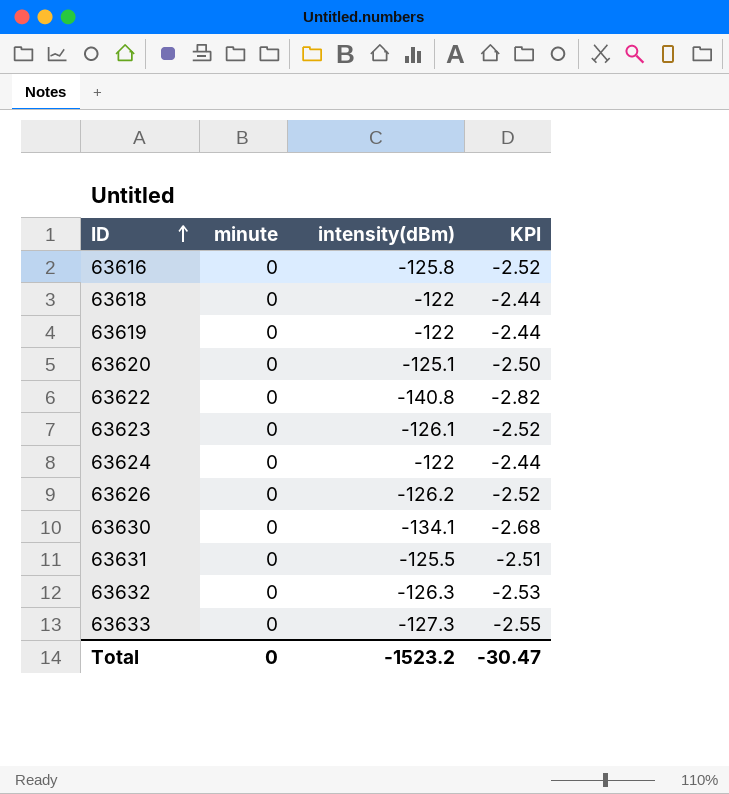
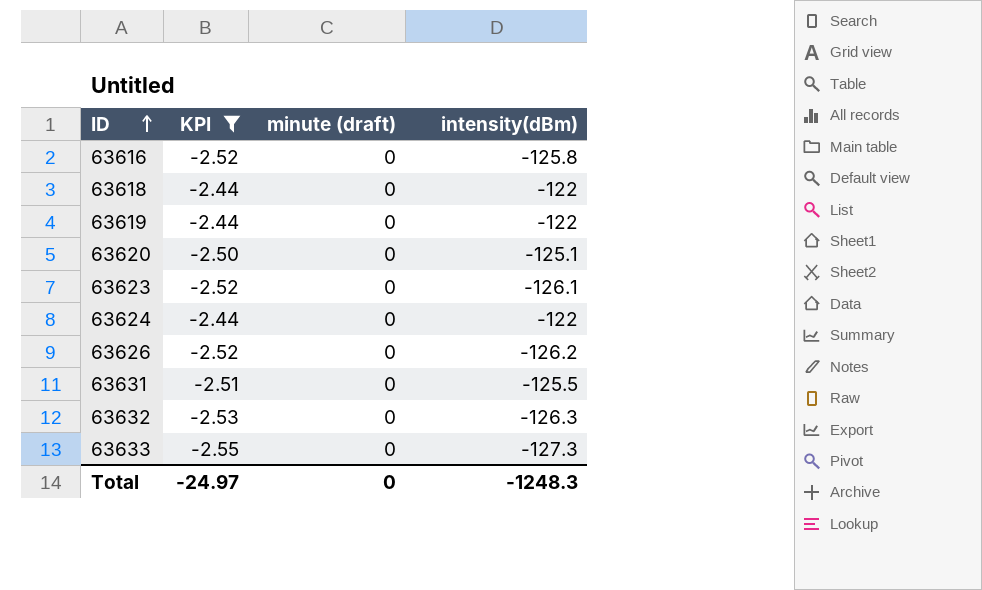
filter: none -> KPI >= -2.55
column KPI | position: 4 -> 2
column name: minute -> minute (draft)
Total | KPI: -30.47 -> -24.97
Total | intensity(dBm): -1523.2 -> -1248.3

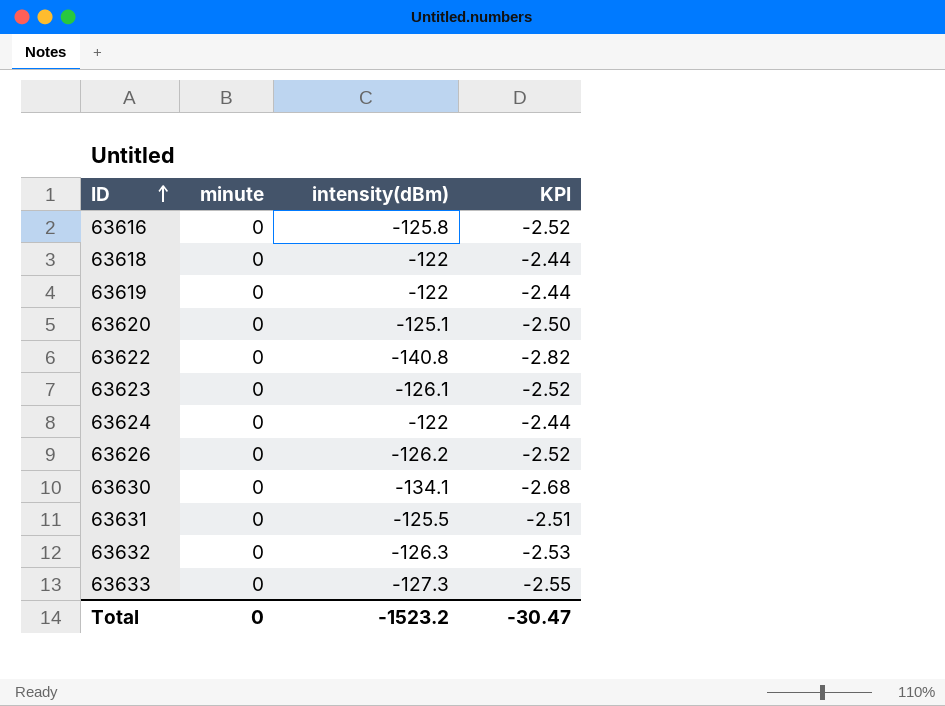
filter: KPI >= -2.55 -> none
column name: minute (draft) -> minute
column KPI | position: 2 -> 4
Total | intensity(dBm): -1248.3 -> -1523.2
Total | KPI: -24.97 -> -30.47

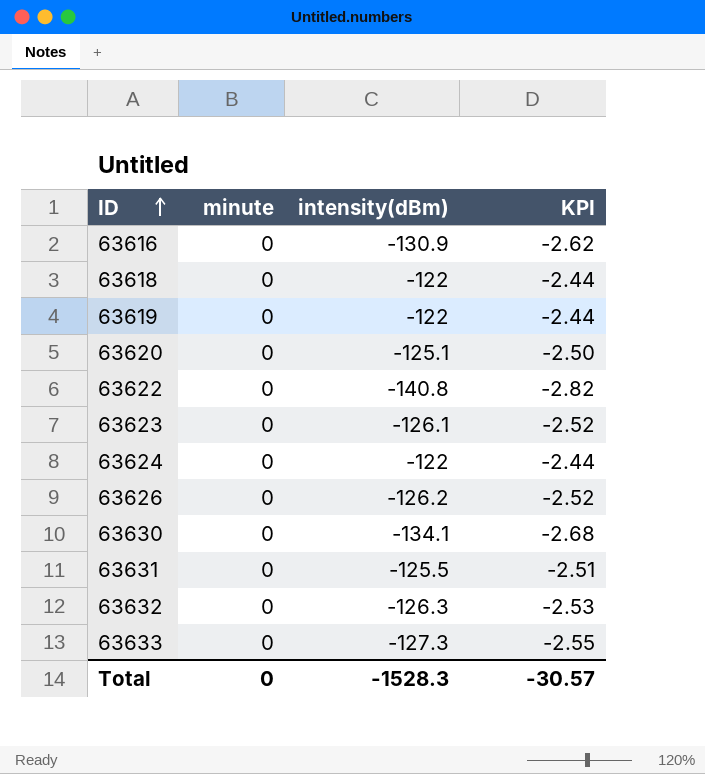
63616 | intensity(dBm): -125.8 -> -130.9
63616 | KPI: -2.52 -> -2.62
Total | intensity(dBm): -1523.2 -> -1528.3
Total | KPI: -30.47 -> -30.57

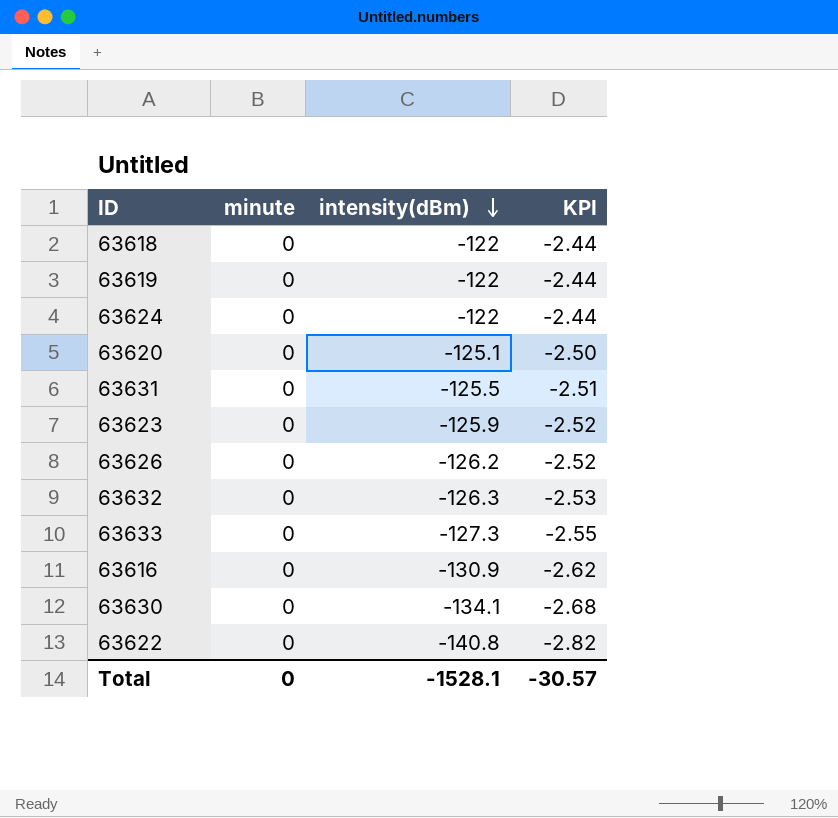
row order: ID ascending -> intensity(dBm) descending
63623 | intensity(dBm): -126.1 -> -125.9
Total | intensity(dBm): -1528.3 -> -1528.1

